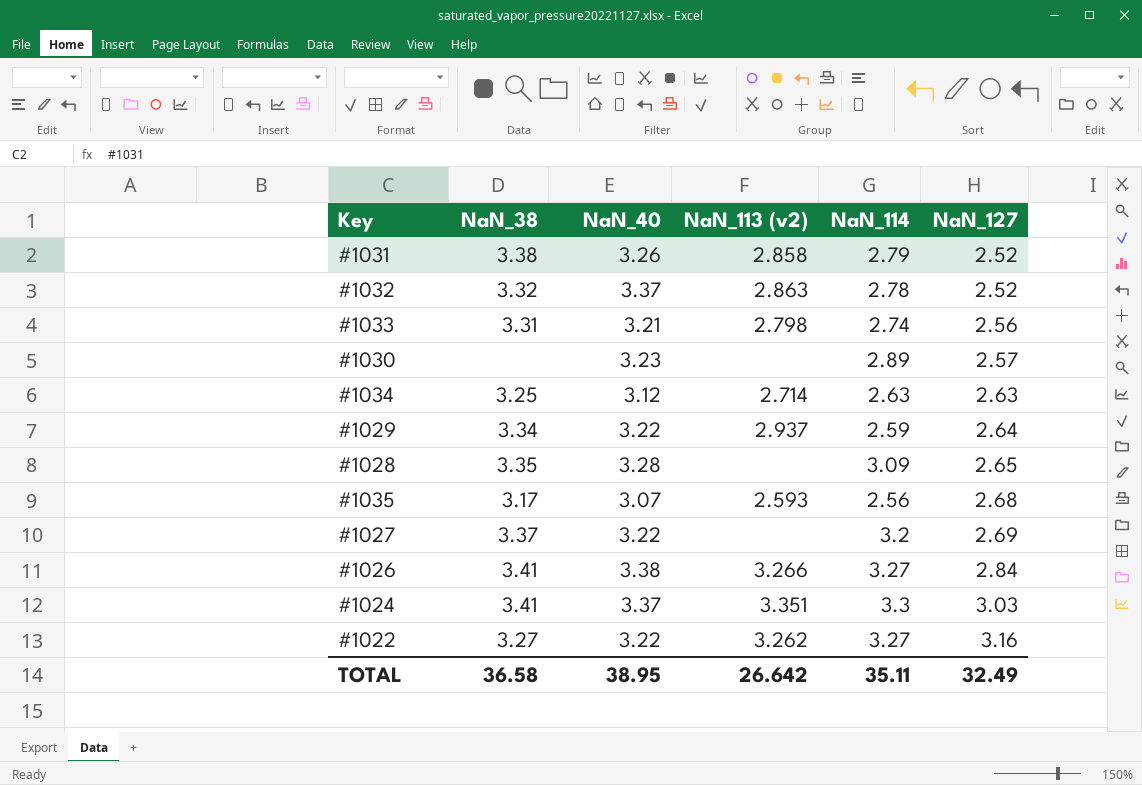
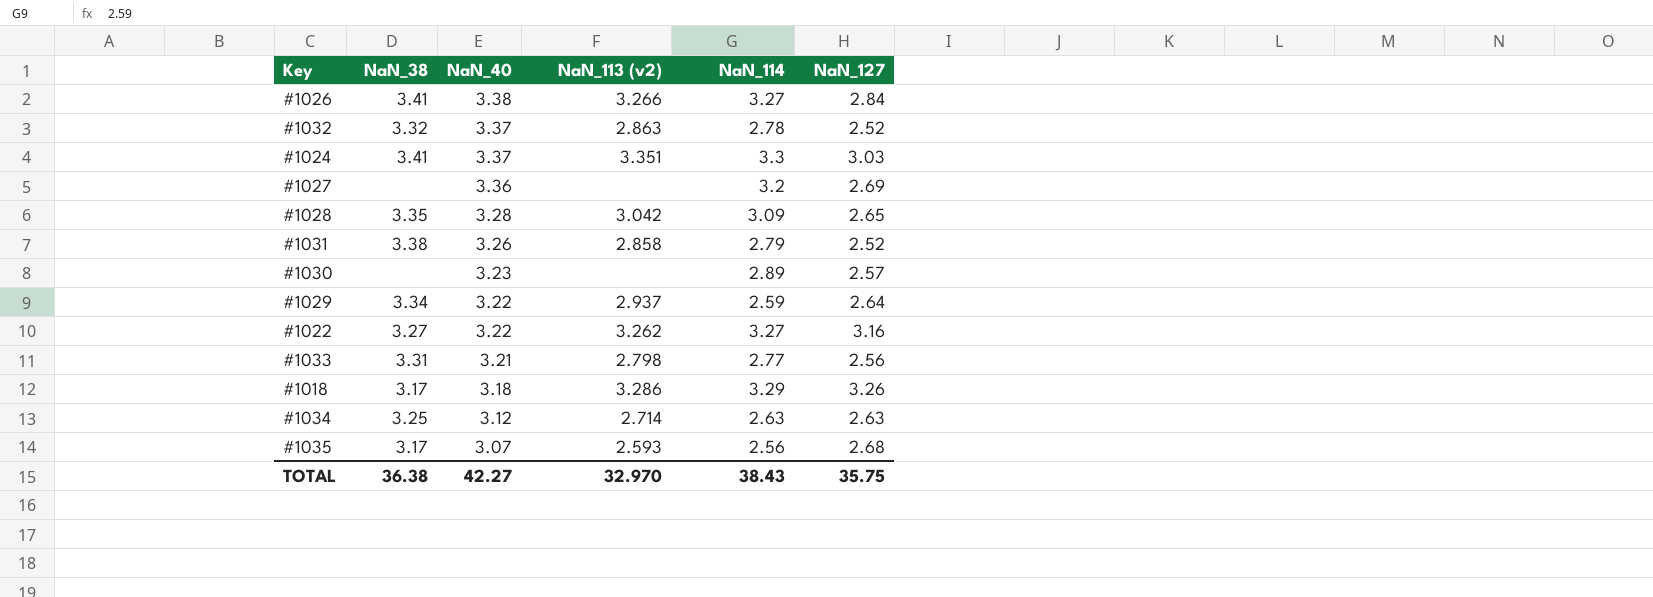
row order: NaN_127 ascending -> NaN_40 descending
#1027 | NaN_38: 3.37 -> none
#1027 | NaN_40: 3.22 -> 3.36
#1028 | NaN_113 (v2): none -> 3.042
#1033 | NaN_114: 2.74 -> 2.77
row #1018: none -> 3.17 | 3.18 | 3.286 | 3.29 | 3.26
TOTAL | NaN_38: 36.58 -> 36.38
TOTAL | NaN_40: 38.95 -> 42.27
TOTAL | NaN_113 (v2): 26.642 -> 32.970
TOTAL | NaN_114: 35.11 -> 38.43
TOTAL | NaN_127: 32.49 -> 35.75

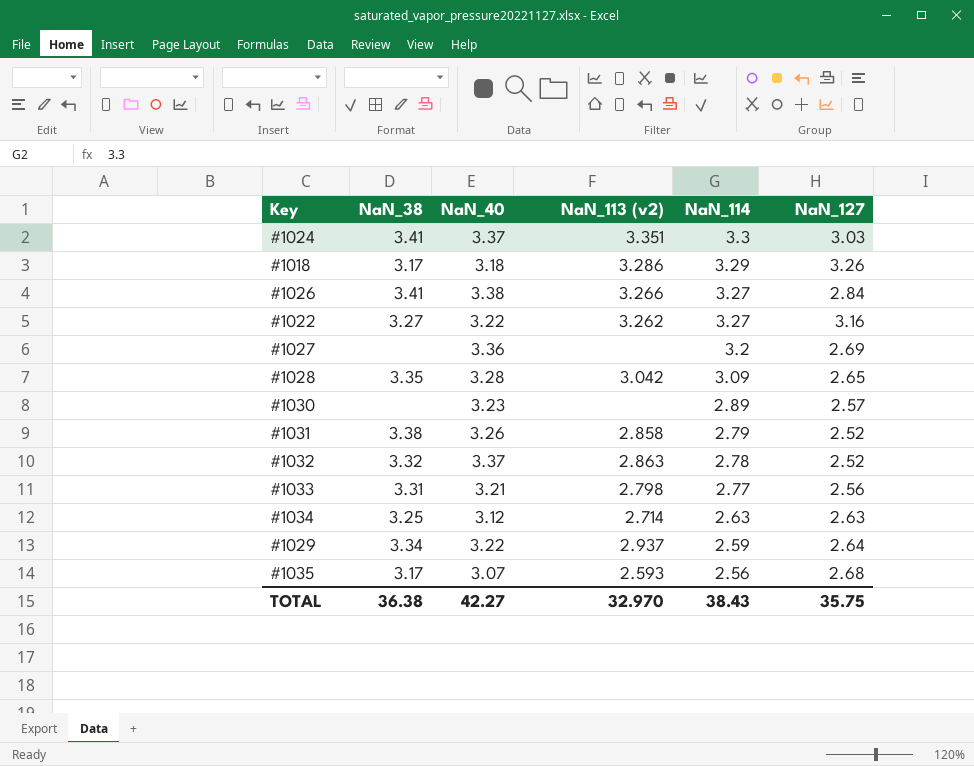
row order: NaN_40 descending -> NaN_114 descending

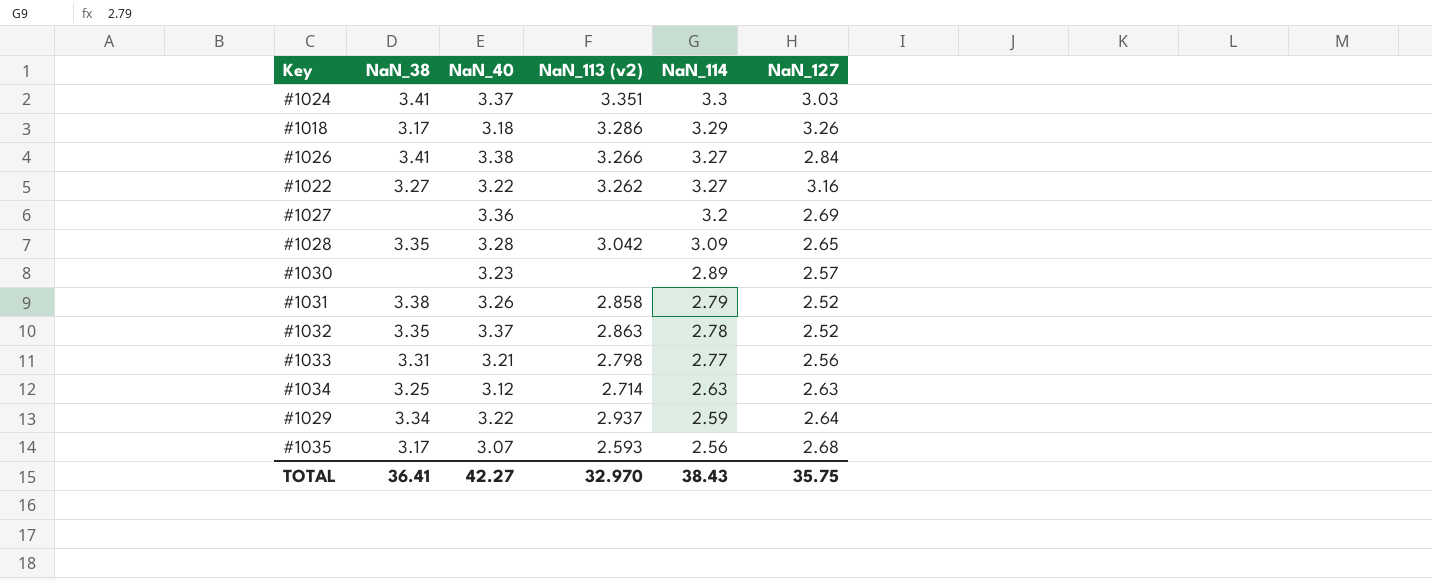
#1032 | NaN_38: 3.32 -> 3.35
TOTAL | NaN_38: 36.38 -> 36.41

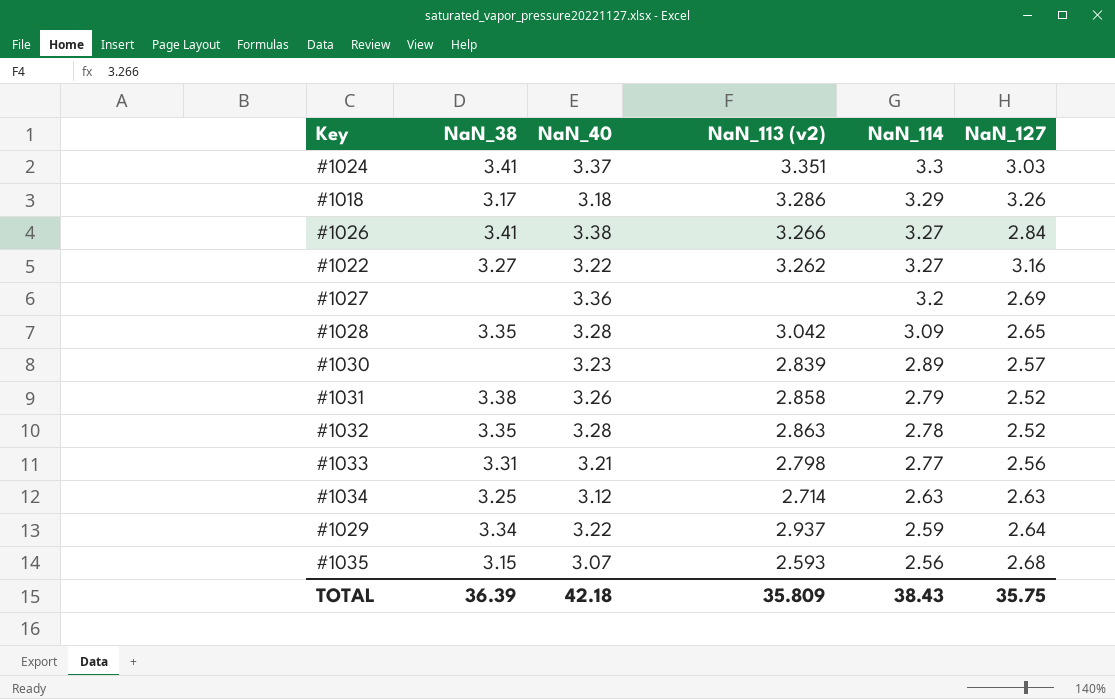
#1030 | NaN_113 (v2): none -> 2.839
#1032 | NaN_40: 3.37 -> 3.28
#1035 | NaN_38: 3.17 -> 3.15
TOTAL | NaN_38: 36.41 -> 36.39
TOTAL | NaN_40: 42.27 -> 42.18
TOTAL | NaN_113 (v2): 32.970 -> 35.809

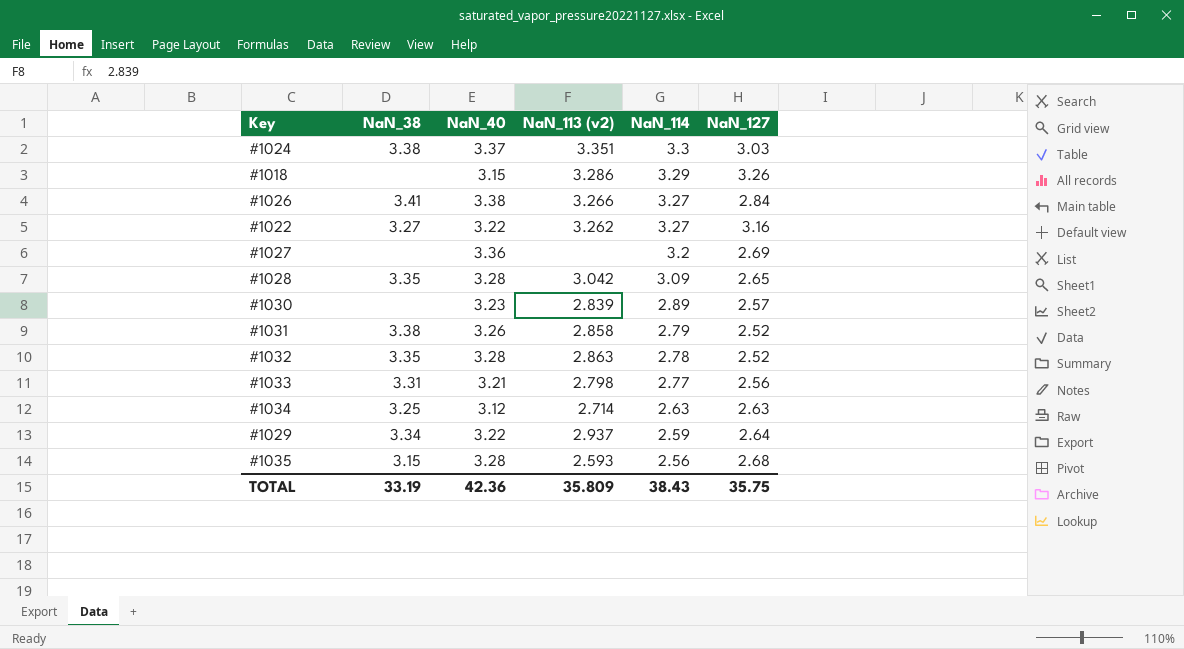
#1024 | NaN_38: 3.41 -> 3.38
#1018 | NaN_38: 3.17 -> none
#1018 | NaN_40: 3.18 -> 3.15
#1035 | NaN_40: 3.07 -> 3.28
TOTAL | NaN_38: 36.39 -> 33.19
TOTAL | NaN_40: 42.18 -> 42.36

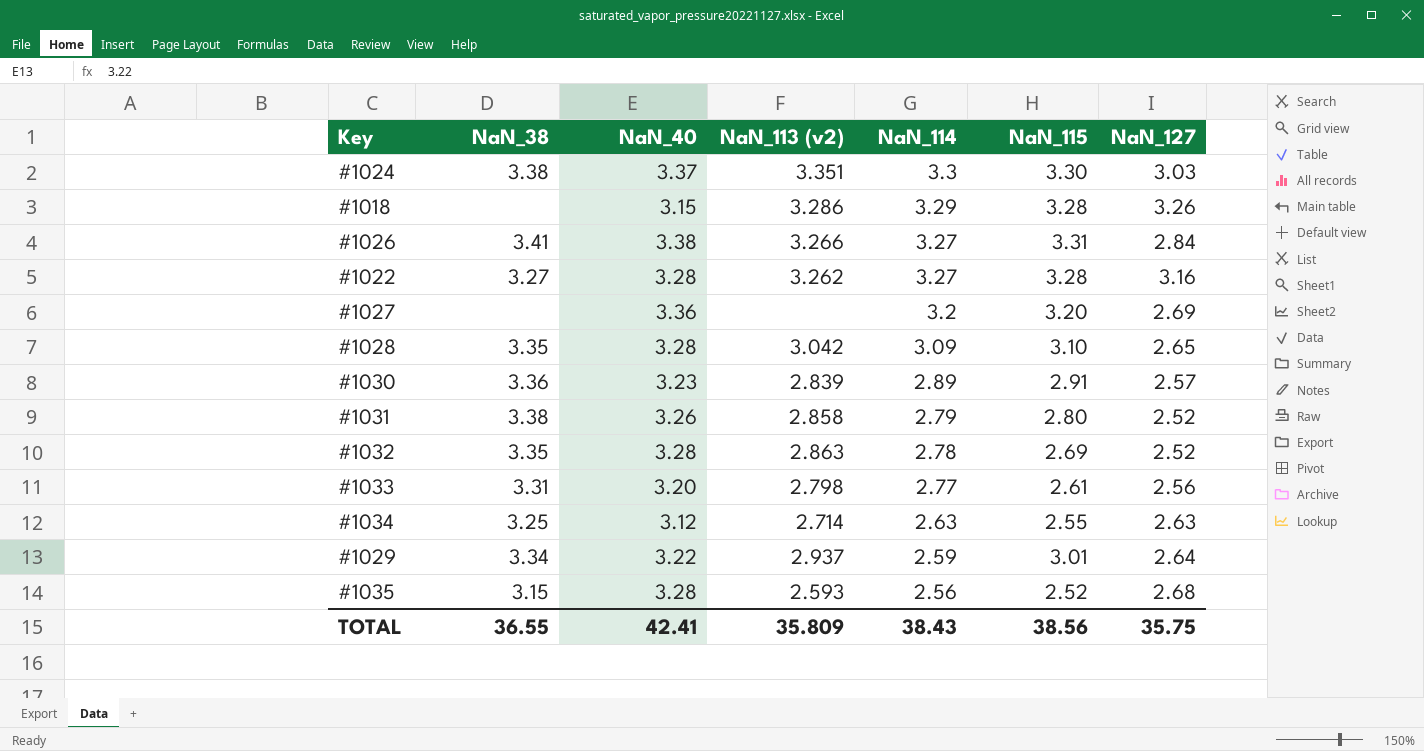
column NaN_115 | position: none -> 6
#1022 | NaN_40: 3.22 -> 3.28
#1030 | NaN_38: none -> 3.36
#1033 | NaN_40: 3.21 -> 3.20
TOTAL | NaN_38: 33.19 -> 36.55
TOTAL | NaN_40: 42.36 -> 42.41

